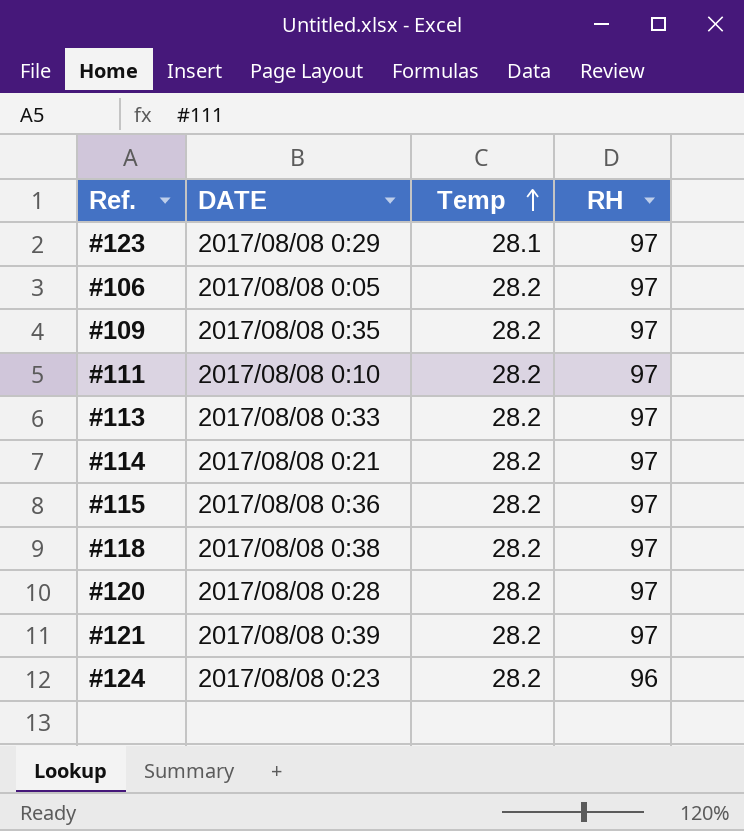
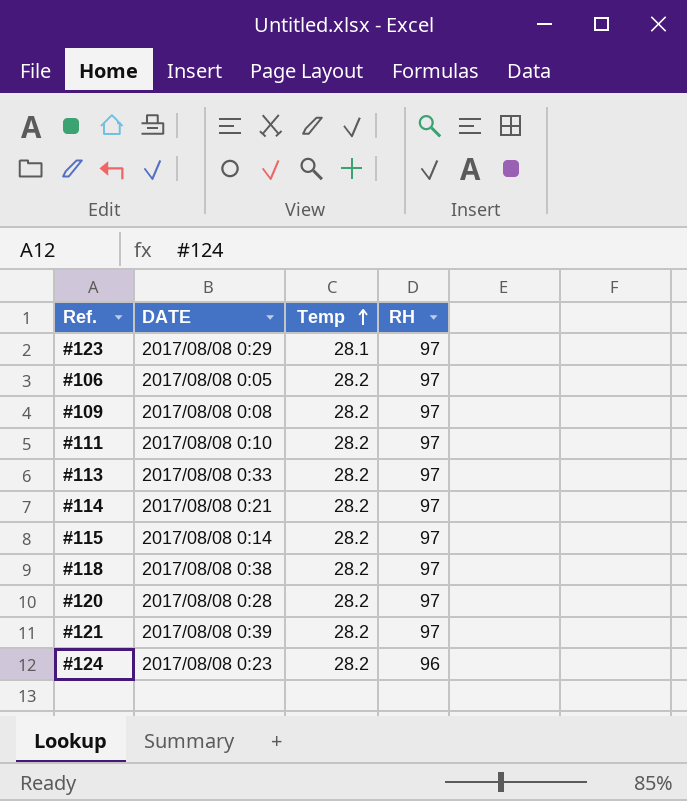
#109 | DATE: 2017/08/08 0:35 -> 2017/08/08 0:08
#115 | DATE: 2017/08/08 0:36 -> 2017/08/08 0:14

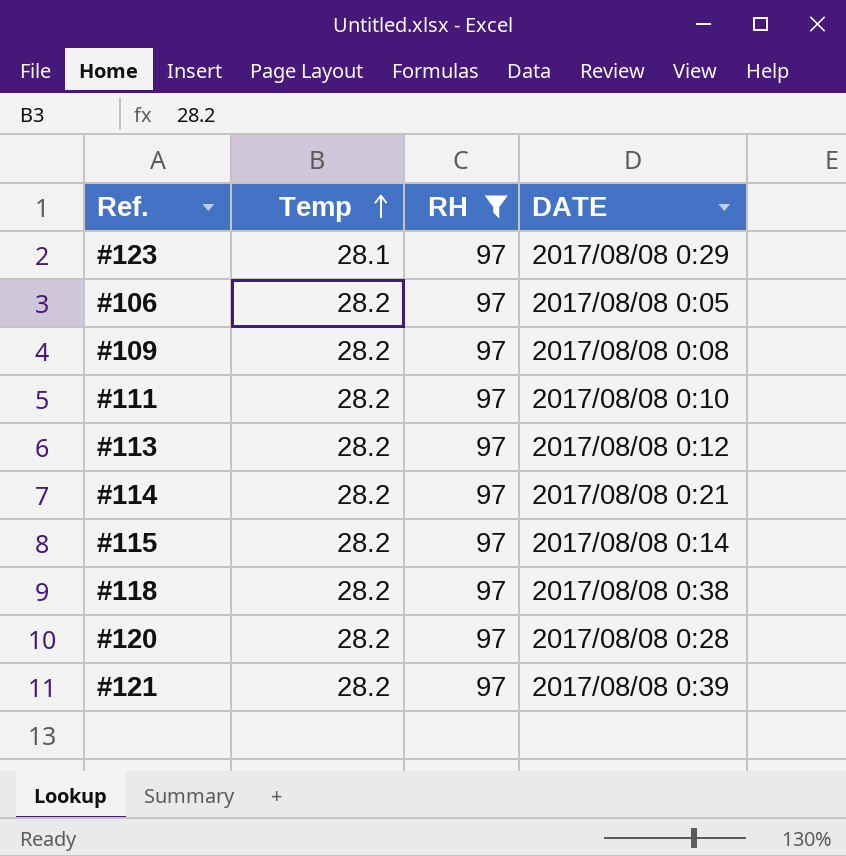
filter: none -> RH = 97
column DATE | position: 2 -> 4
#113 | DATE: 2017/08/08 0:33 -> 2017/08/08 0:12

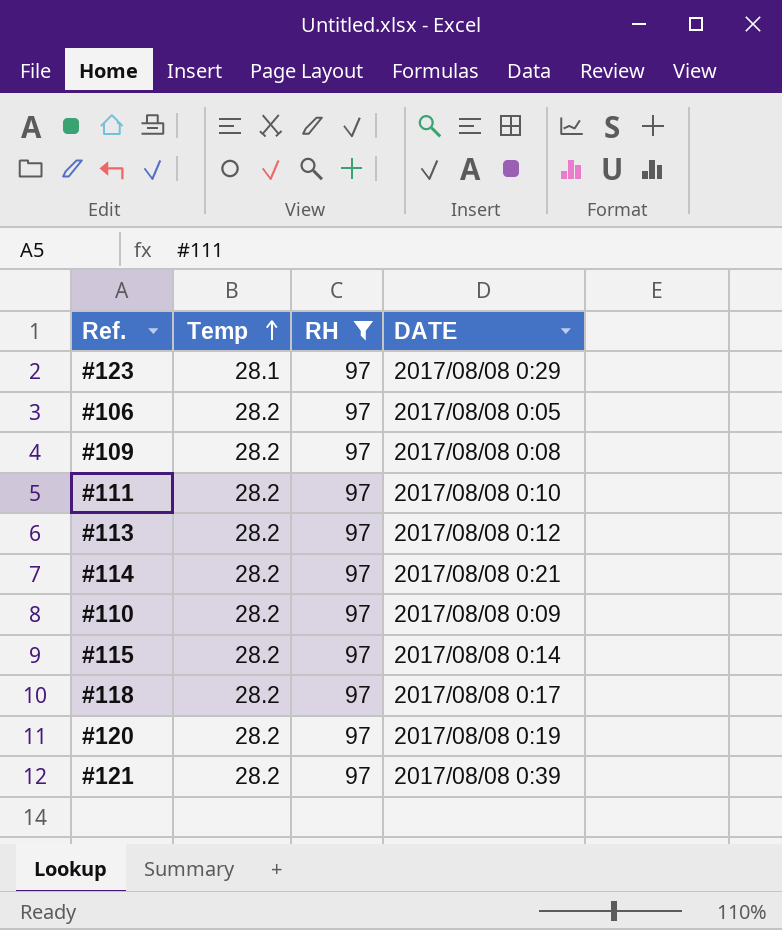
row #110: none -> 28.2 | 97 | 2017/08/08 0:09
#118 | DATE: 2017/08/08 0:38 -> 2017/08/08 0:17
#120 | DATE: 2017/08/08 0:28 -> 2017/08/08 0:19

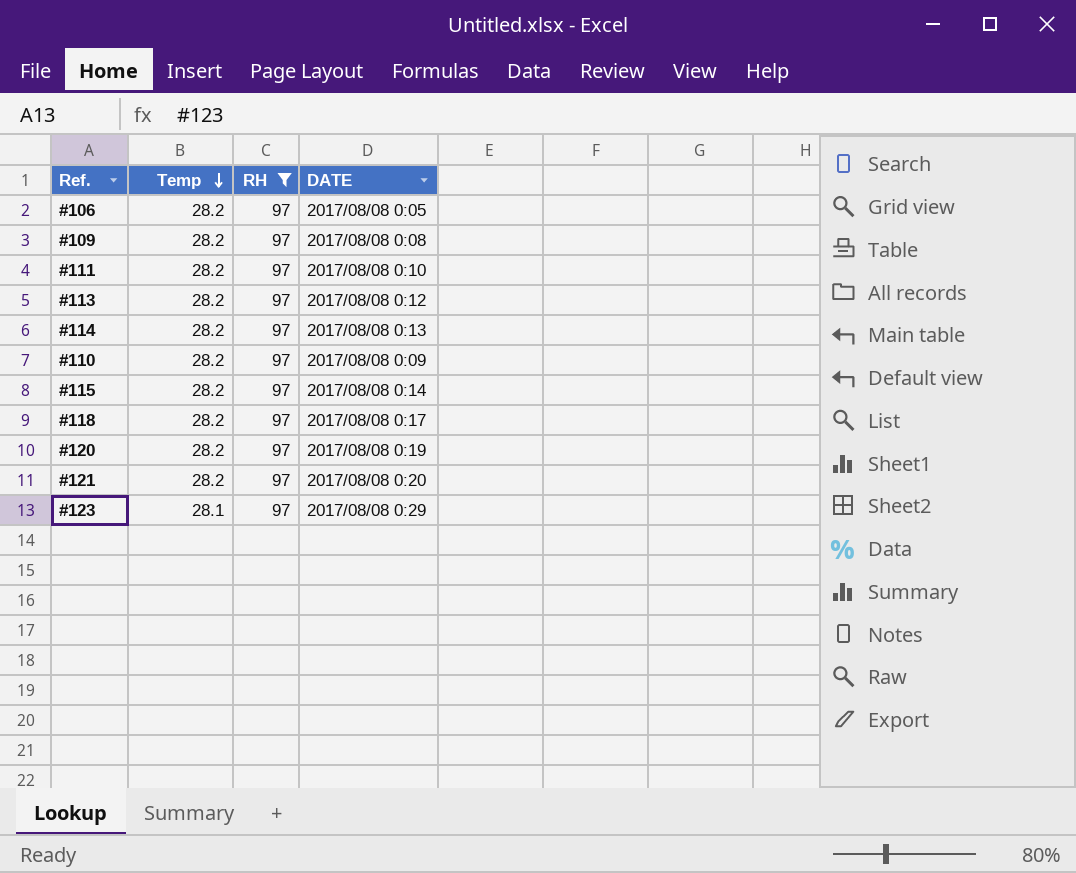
row order: Temp ascending -> Temp descending
#114 | DATE: 2017/08/08 0:21 -> 2017/08/08 0:13
#121 | DATE: 2017/08/08 0:39 -> 2017/08/08 0:20

